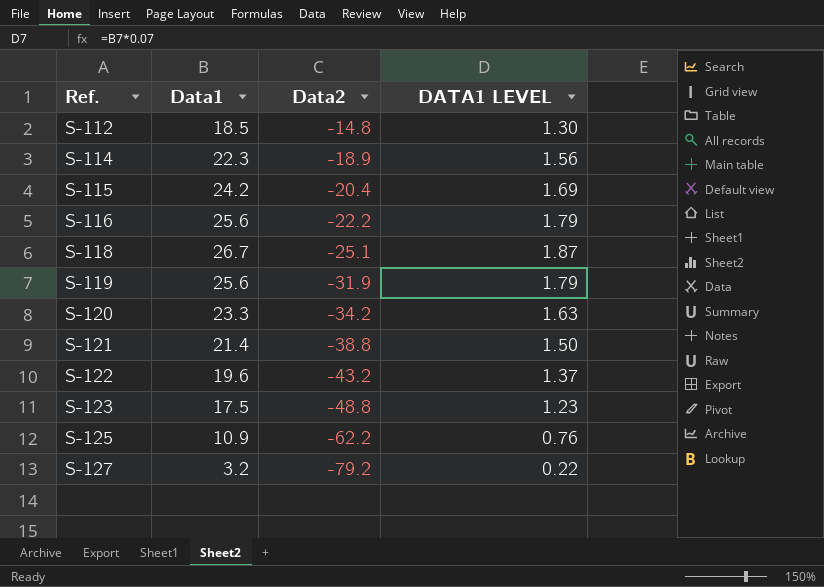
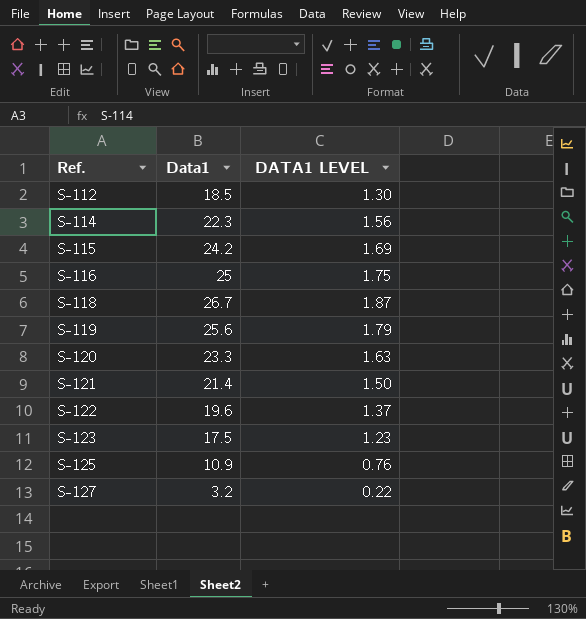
column Data2 | position: 3 -> none
S-116 | Data1: 25.6 -> 25
S-116 | DATA1 LEVEL: 1.79 -> 1.75

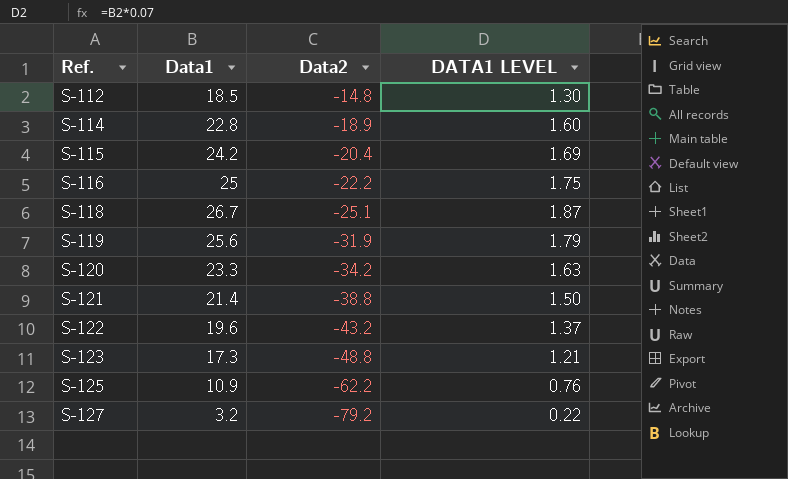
column Data2 | position: none -> 3
S-114 | Data1: 22.3 -> 22.8
S-114 | DATA1 LEVEL: 1.56 -> 1.60
S-123 | Data1: 17.5 -> 17.3
S-123 | DATA1 LEVEL: 1.23 -> 1.21

